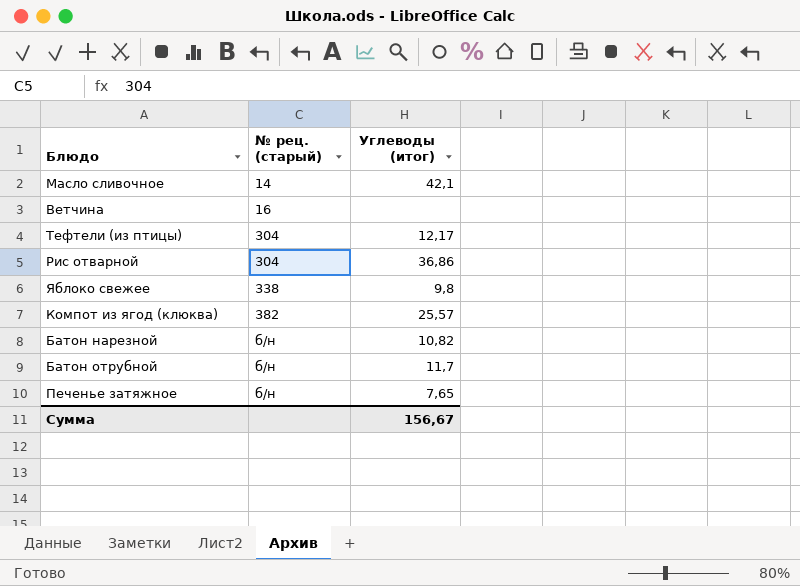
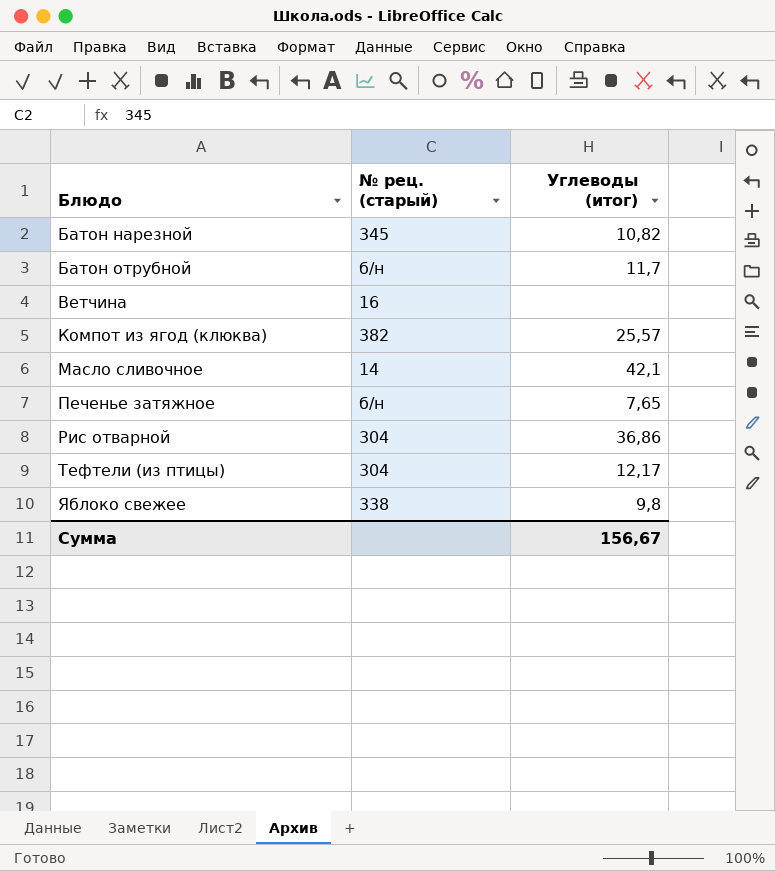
row order: № рец. (старый) ascending -> Блюдо ascending
Батон нарезной | № рец. (старый): б/н -> 345

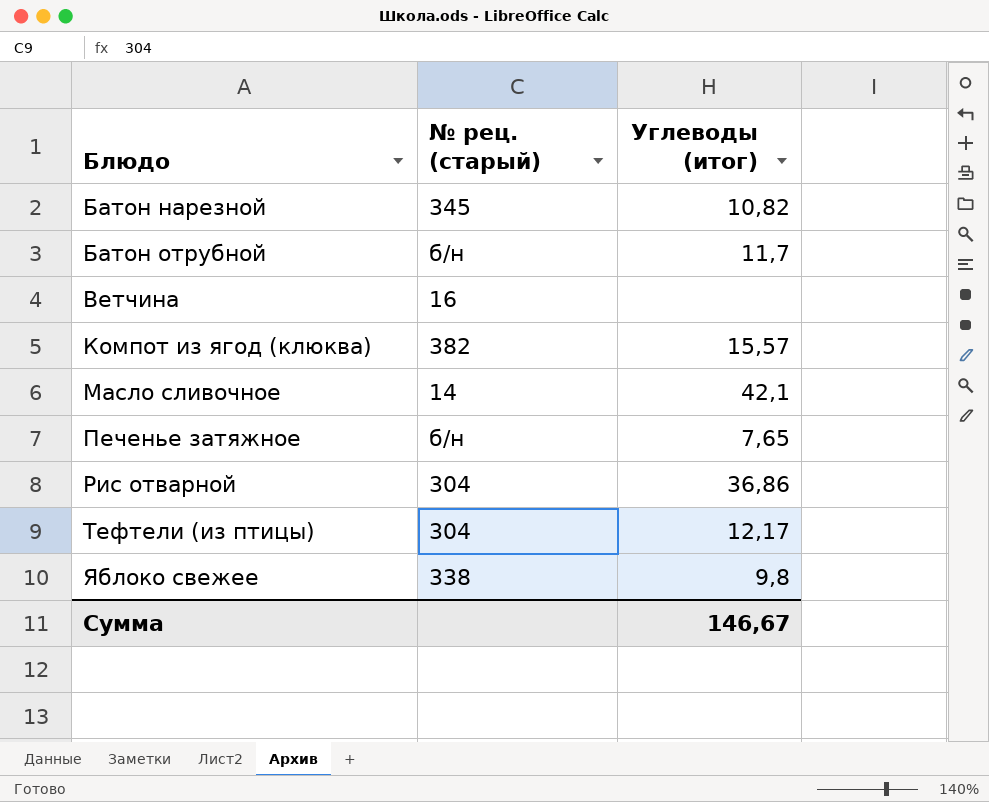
Компот из ягод (клюква) | Углеводы (итог): 25,57 -> 15,57
Сумма | Углеводы (итог): 156,67 -> 146,67

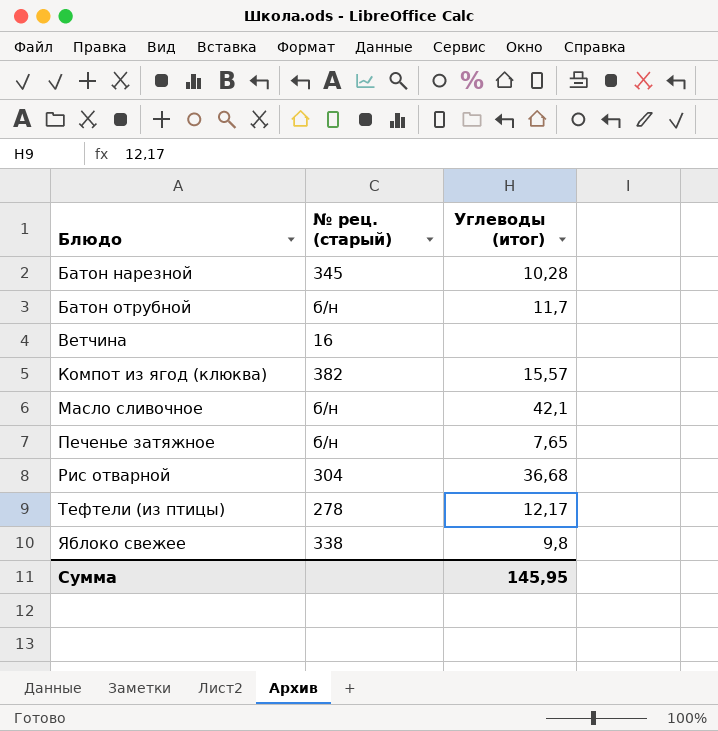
Батон нарезной | Углеводы (итог): 10,82 -> 10,28
Масло сливочное | № рец. (старый): 14 -> б/н
Рис отварной | Углеводы (итог): 36,86 -> 36,68
Тефтели (из птицы) | № рец. (старый): 304 -> 278
Сумма | Углеводы (итог): 146,67 -> 145,95

